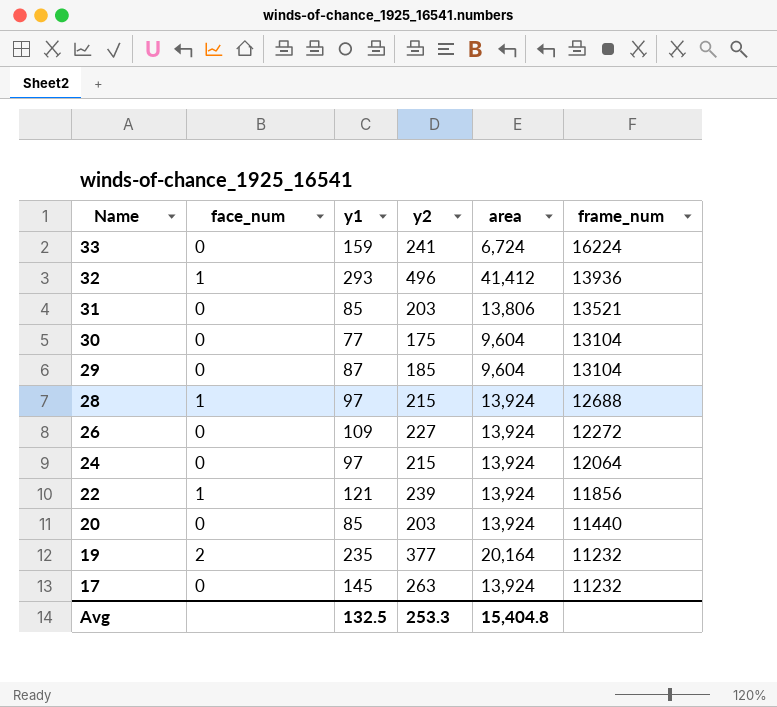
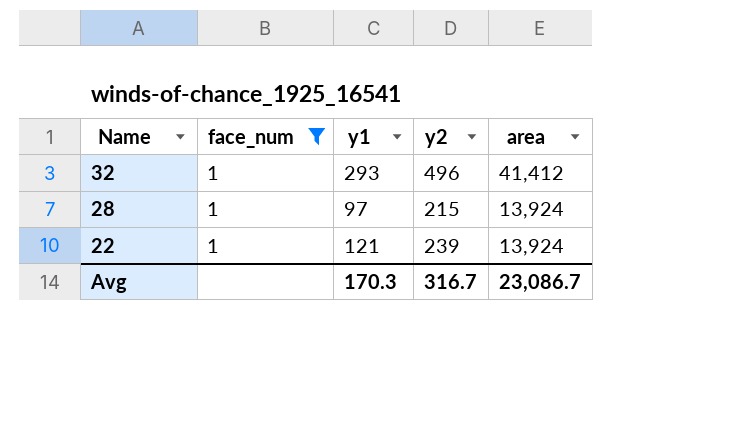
filter: none -> face_num = 1
column frame_num | position: 6 -> none
Avg | y1: 132.5 -> 170.3
Avg | y2: 253.3 -> 316.7
Avg | area: 15,404.8 -> 23,086.7

